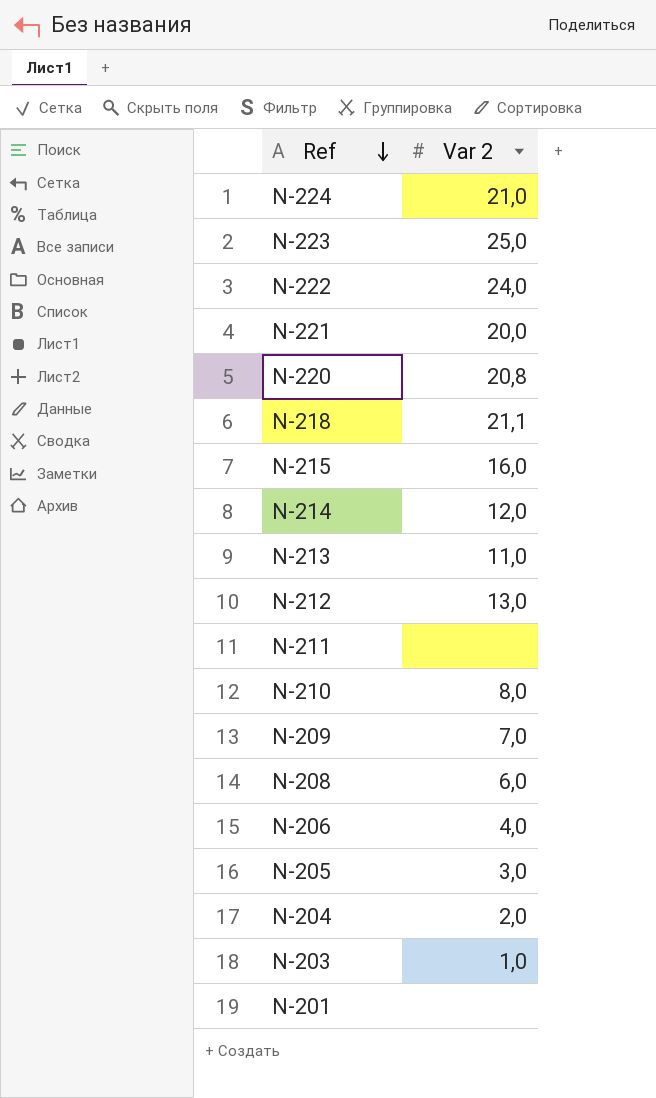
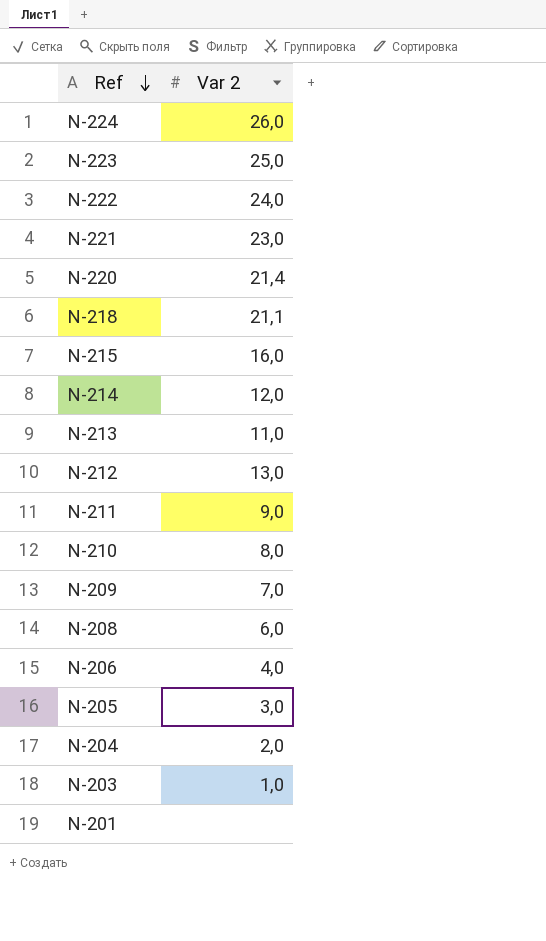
N-224 | Var 2: 21,0 -> 26,0
N-221 | Var 2: 20,0 -> 23,0
N-220 | Var 2: 20,8 -> 21,4
N-211 | Var 2: none -> 9,0

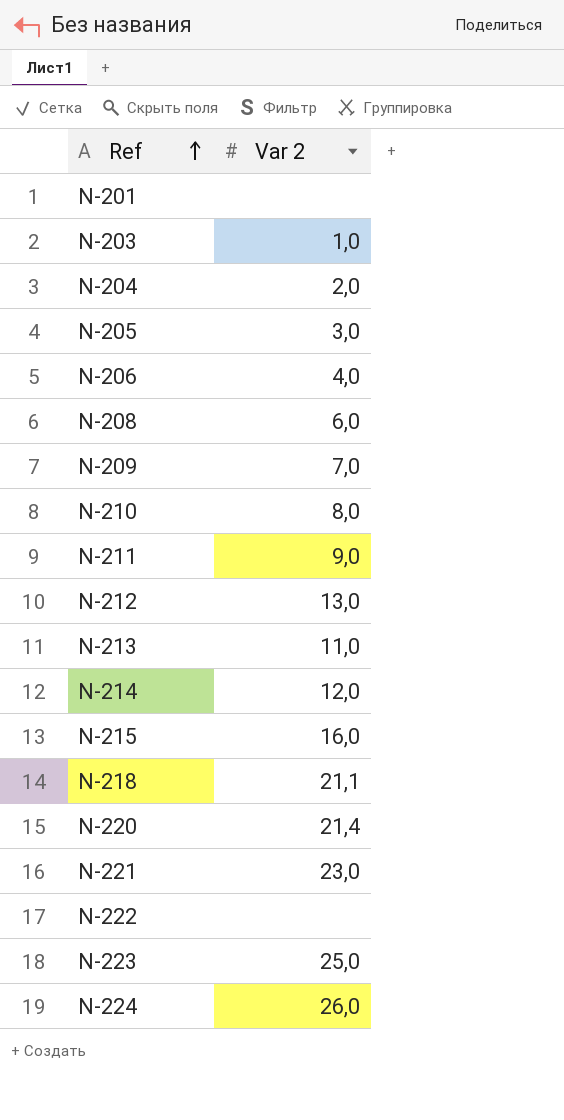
row order: Ref descending -> Ref ascending
N-222 | Var 2: 24,0 -> none

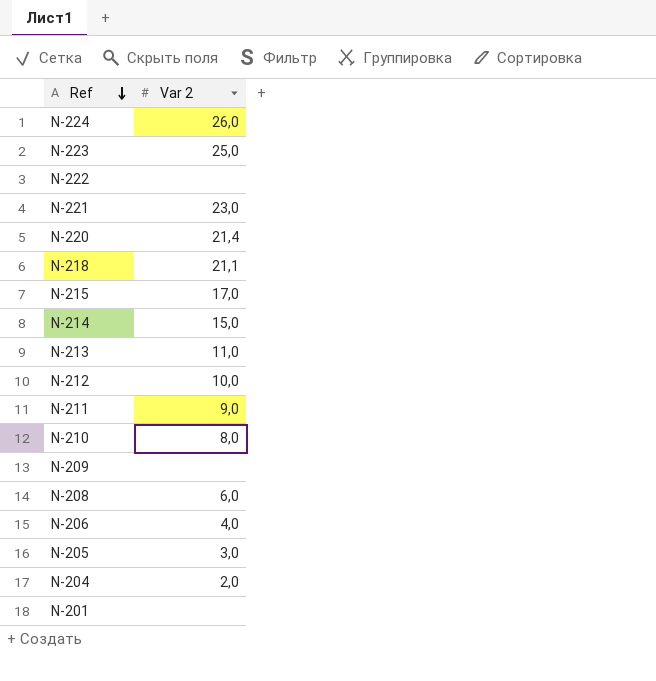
row order: Ref ascending -> Ref descending
row N-203: 1,0 -> none
N-215 | Var 2: 16,0 -> 17,0
N-214 | Var 2: 12,0 -> 15,0
N-212 | Var 2: 13,0 -> 10,0
N-209 | Var 2: 7,0 -> none

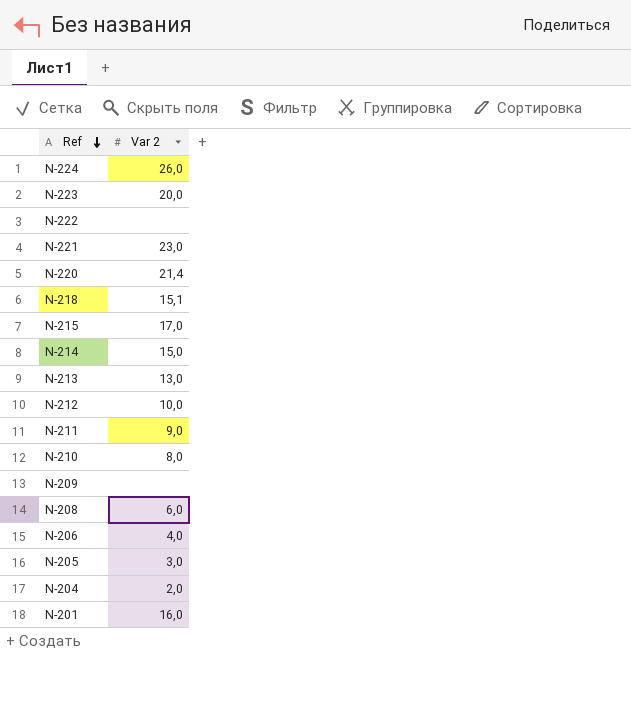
N-223 | Var 2: 25,0 -> 20,0
N-218 | Var 2: 21,1 -> 15,1
N-213 | Var 2: 11,0 -> 13,0
N-201 | Var 2: none -> 16,0

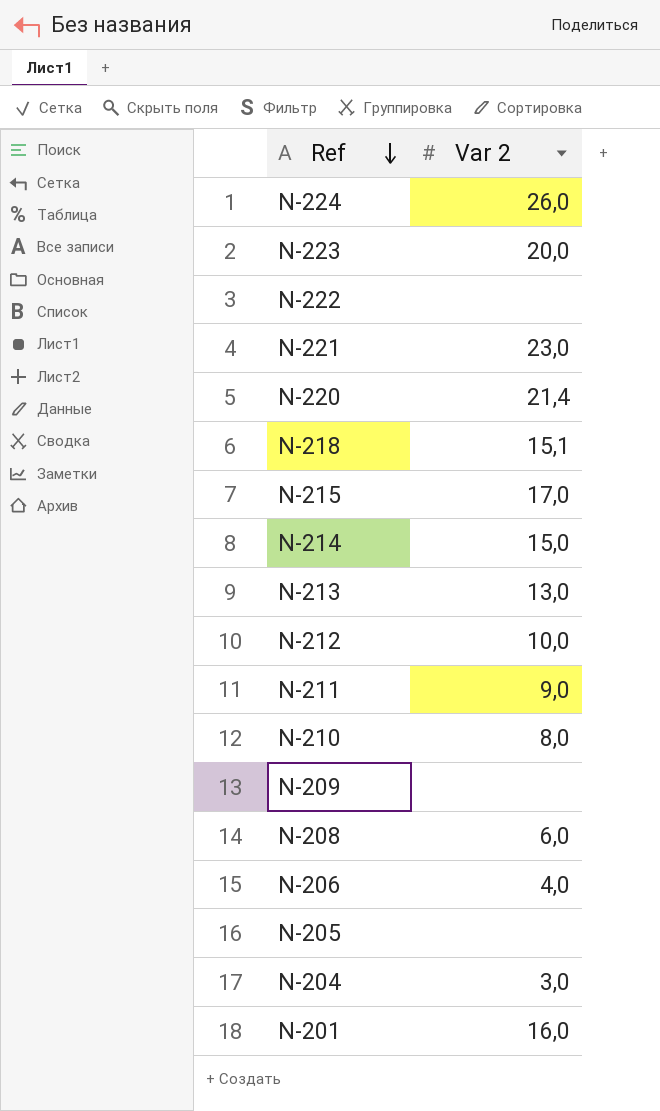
N-205 | Var 2: 3,0 -> none
N-204 | Var 2: 2,0 -> 3,0

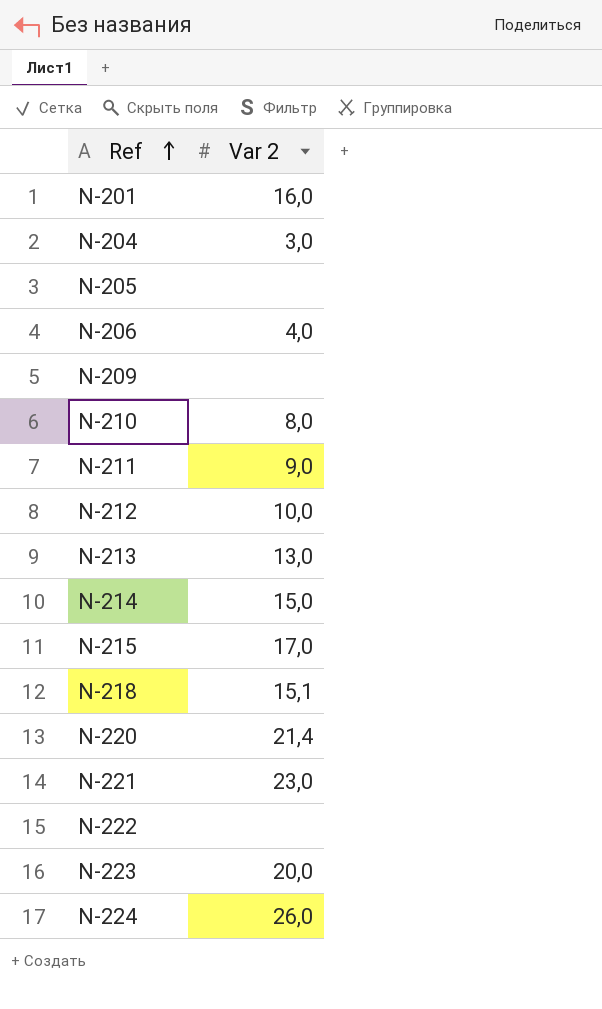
row order: Ref descending -> Ref ascending
row N-208: 6,0 -> none

